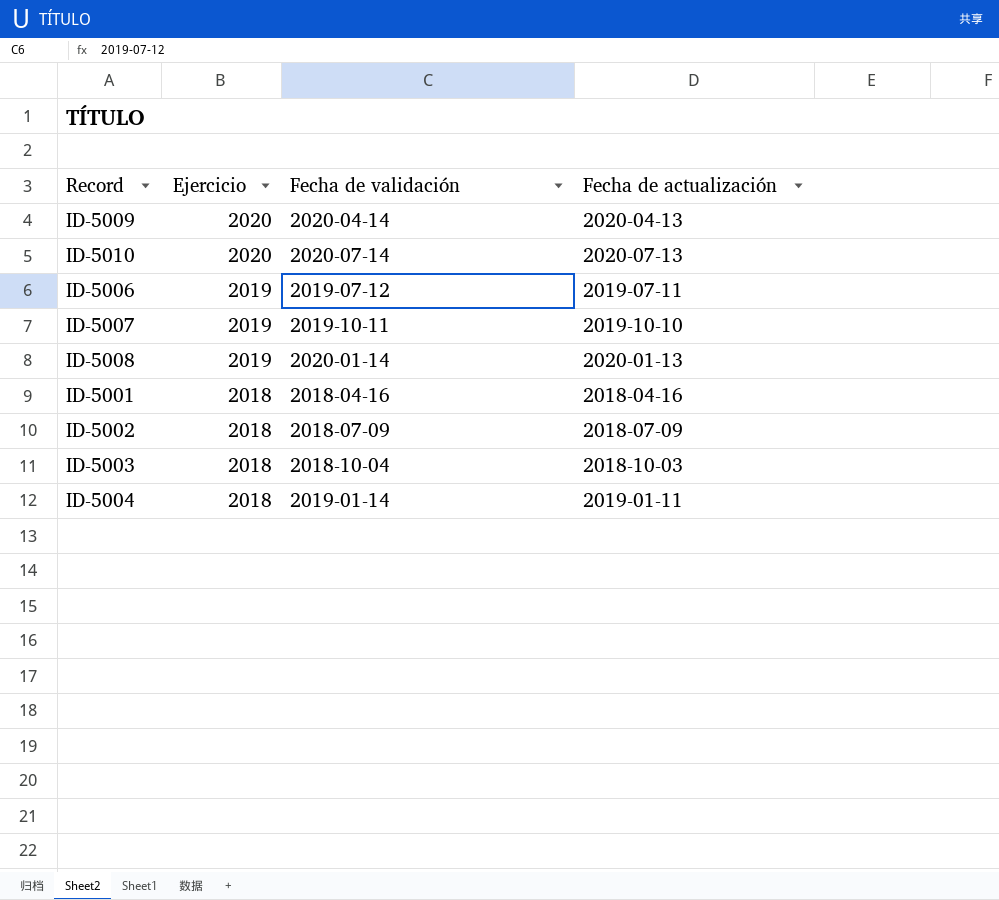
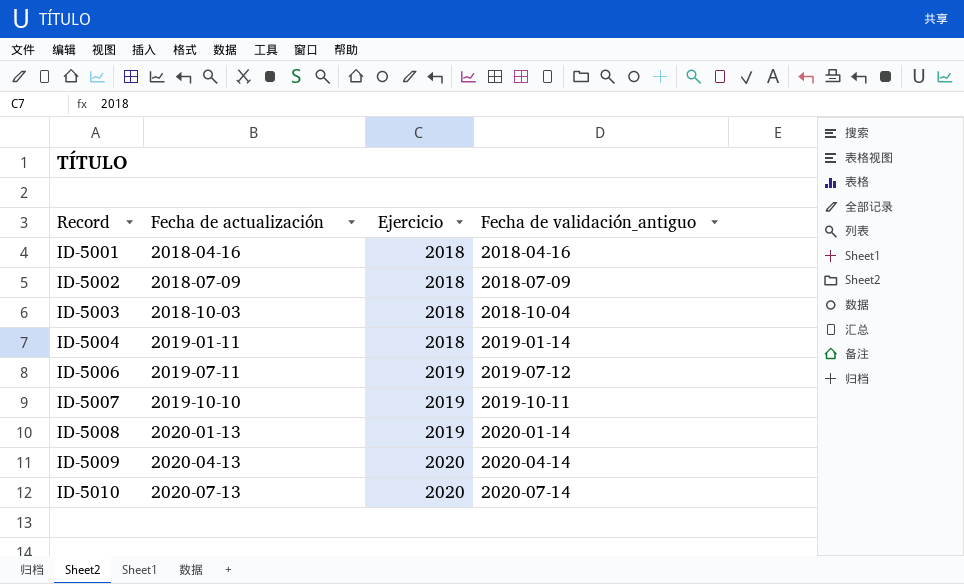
row order: Ejercicio descending -> Record ascending
column Fecha de actualización | position: 4 -> 2
column name: Fecha de validación -> Fecha de validación_antiguo

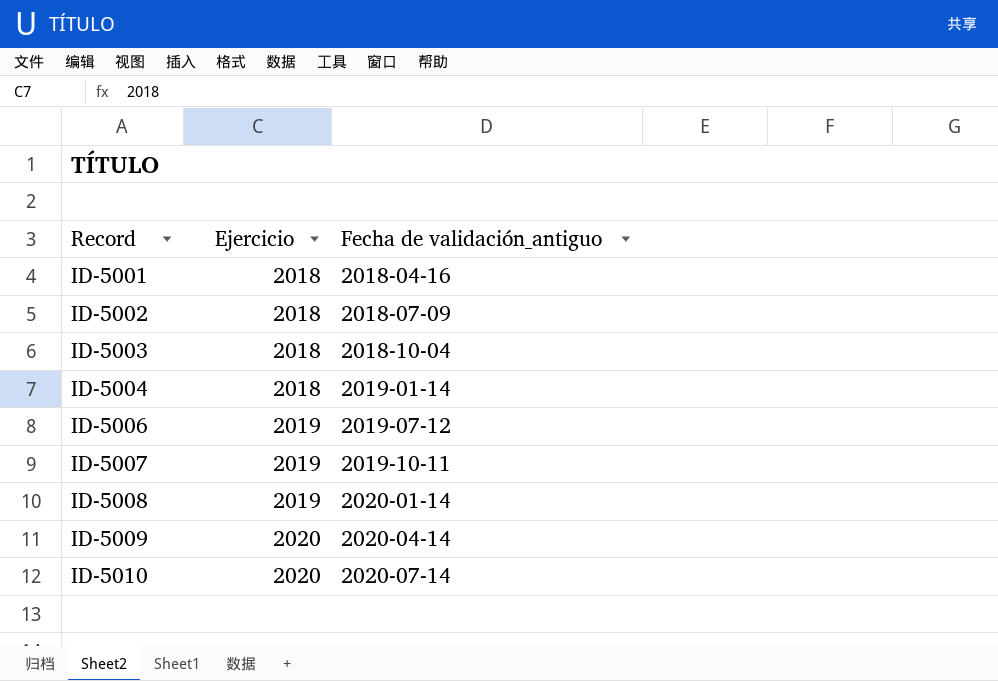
column Fecha de actualización | position: 2 -> none

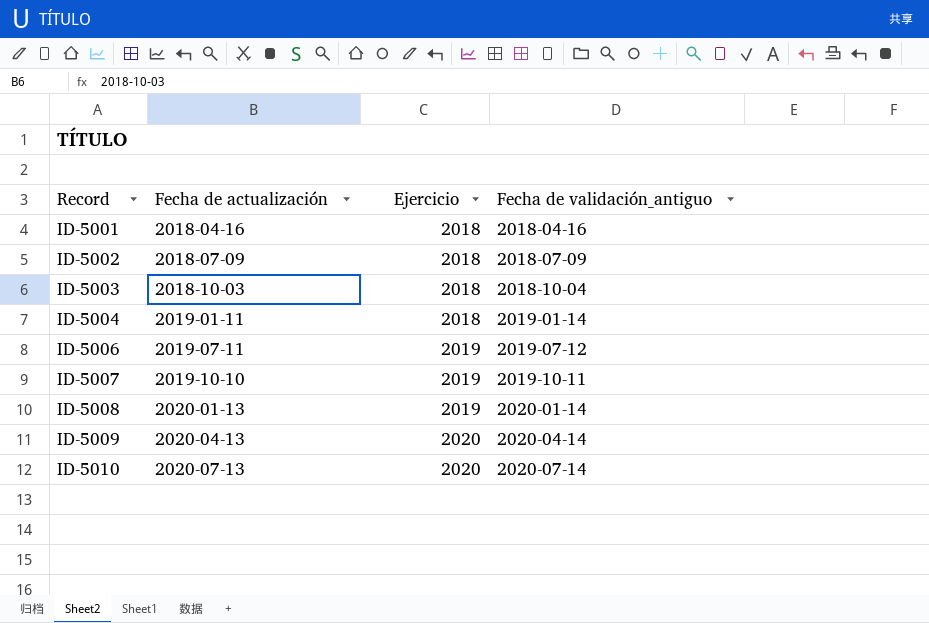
column Fecha de actualización | position: none -> 2

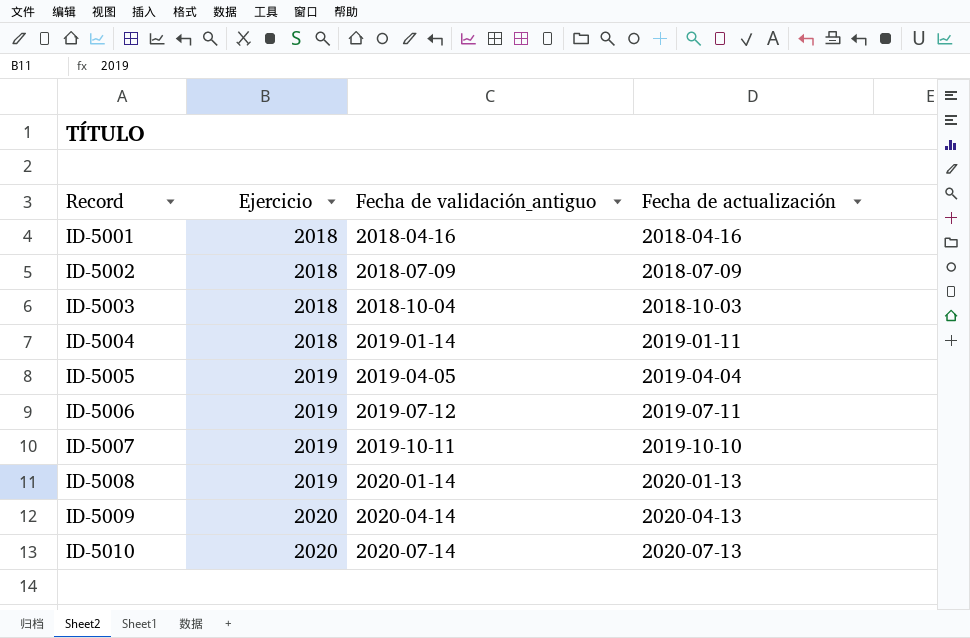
column Fecha de actualización | position: 2 -> 4
row ID-5005: none -> 2019 | 2019-04-05 | 2019-04-04

